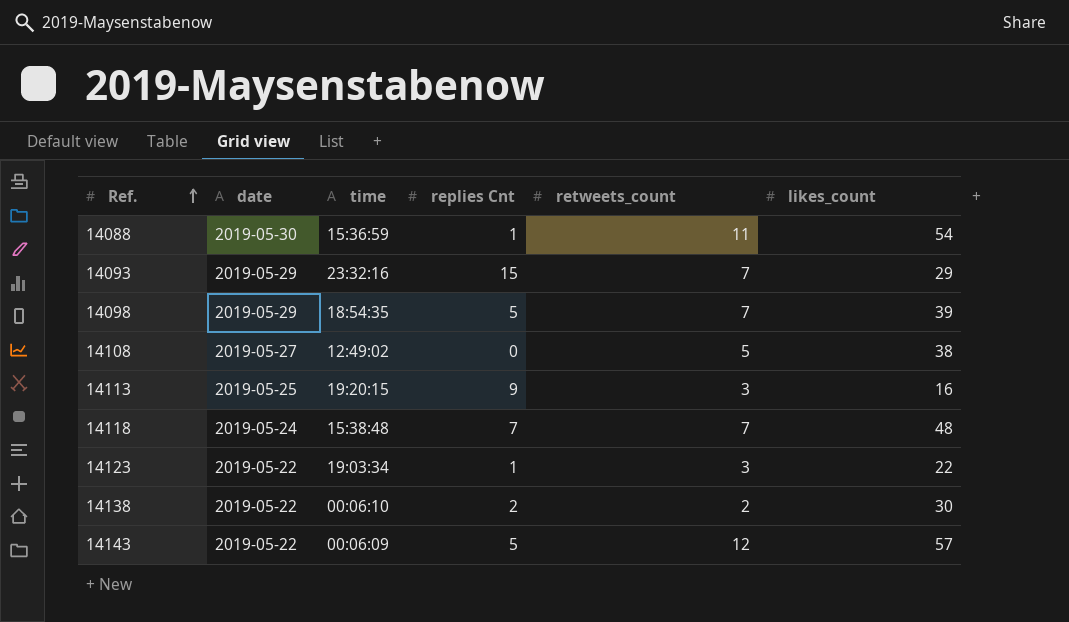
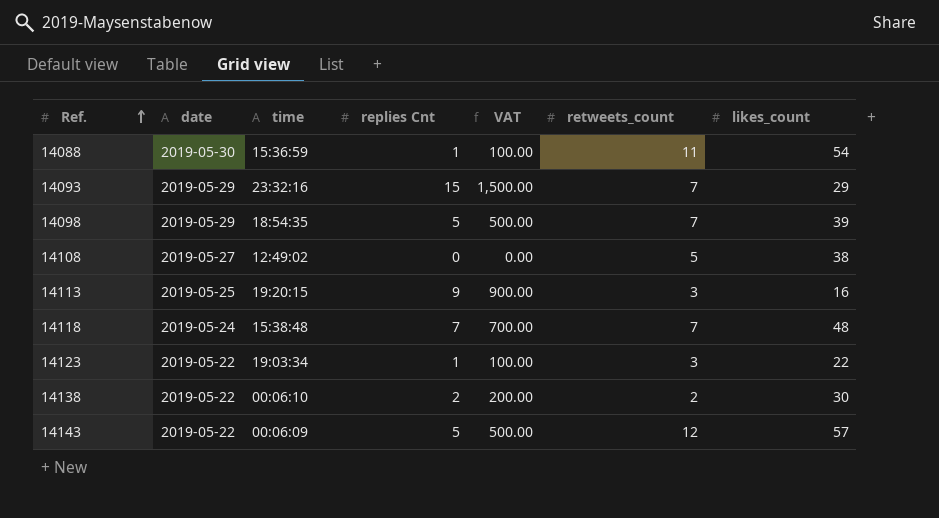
column VAT | formula: none -> [replies Cnt] * 100

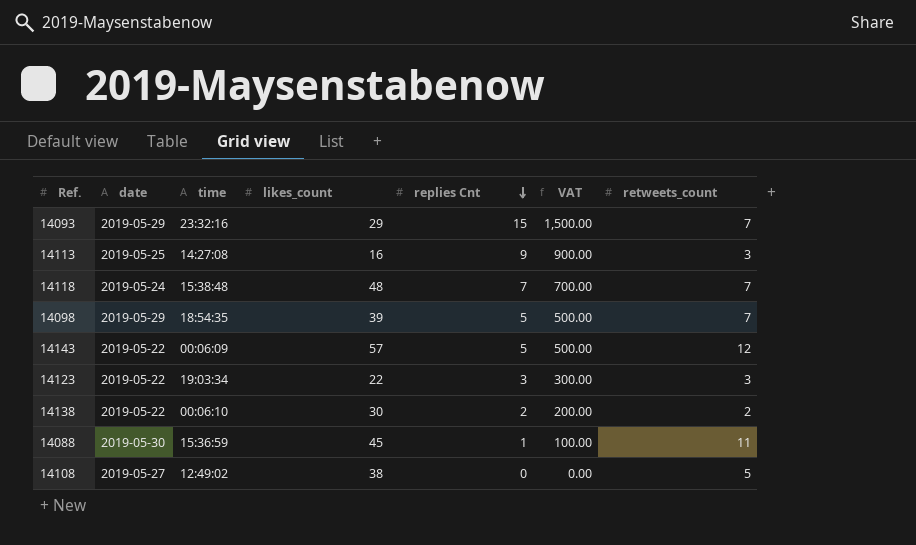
row order: Ref. ascending -> replies Cnt descending
column likes_count | position: 7 -> 4
14113 | time: 19:20:15 -> 14:27:08
14123 | replies Cnt: 1 -> 3
14123 | VAT: 100.00 -> 300.00
14088 | likes_count: 54 -> 45

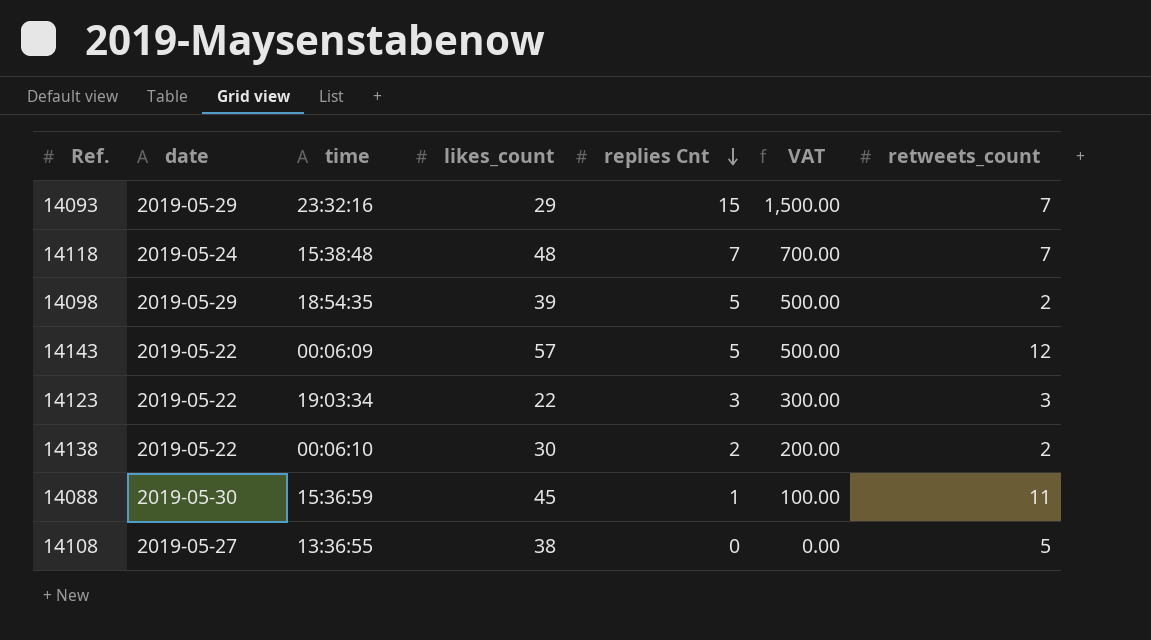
row 14113: 2019-05-25 | 14:27:08 | 16 | 9 | 900.00 | 3 -> none
14098 | retweets_count: 7 -> 2
14108 | time: 12:49:02 -> 13:36:55

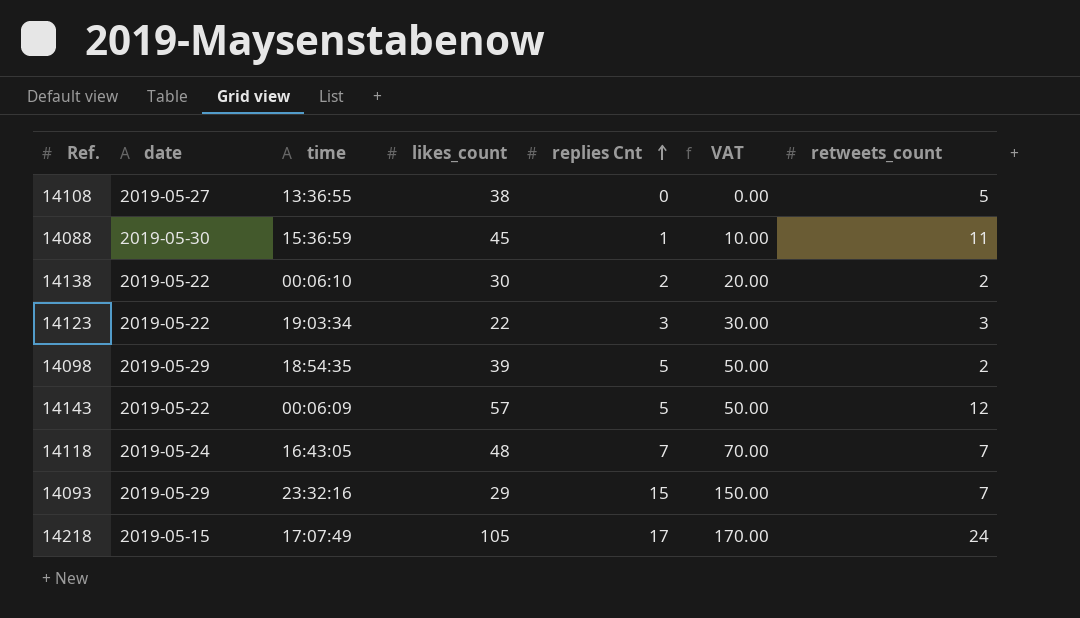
row order: replies Cnt descending -> replies Cnt ascending
column VAT | formula: [replies Cnt] * 100 -> [replies Cnt] * 10
14118 | time: 15:38:48 -> 16:43:05
row 14218: none -> 2019-05-15 | 17:07:49 | 105 | 17 | 170.00 | 24

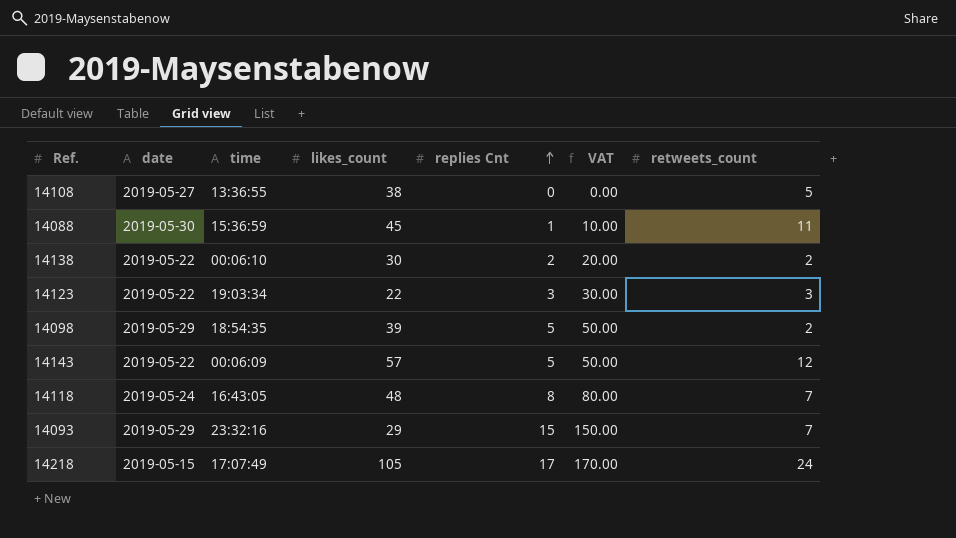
14118 | replies Cnt: 7 -> 8
14118 | VAT: 70.00 -> 80.00

